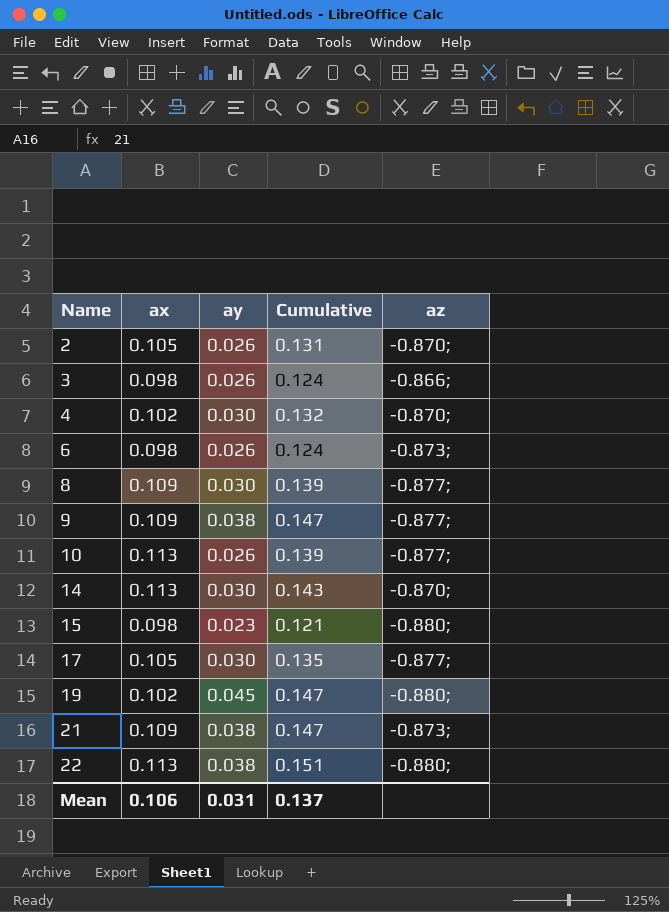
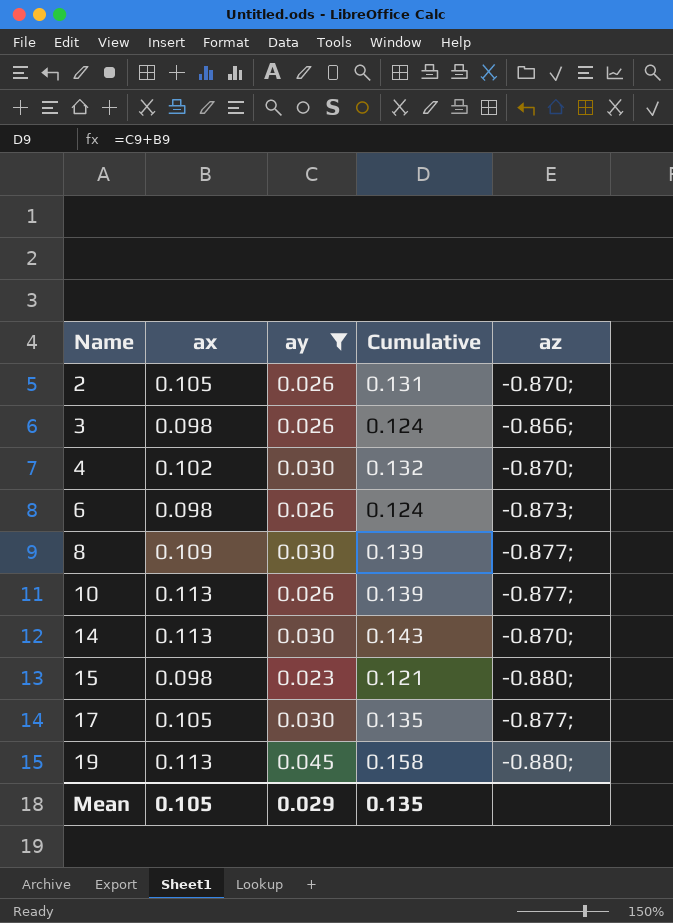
filter: none -> ay != 0.038
19 | ax: 0.102 -> 0.113
19 | Cumulative: 0.147 -> 0.158
Mean | ax: 0.106 -> 0.105
Mean | ay: 0.031 -> 0.029
Mean | Cumulative: 0.137 -> 0.135

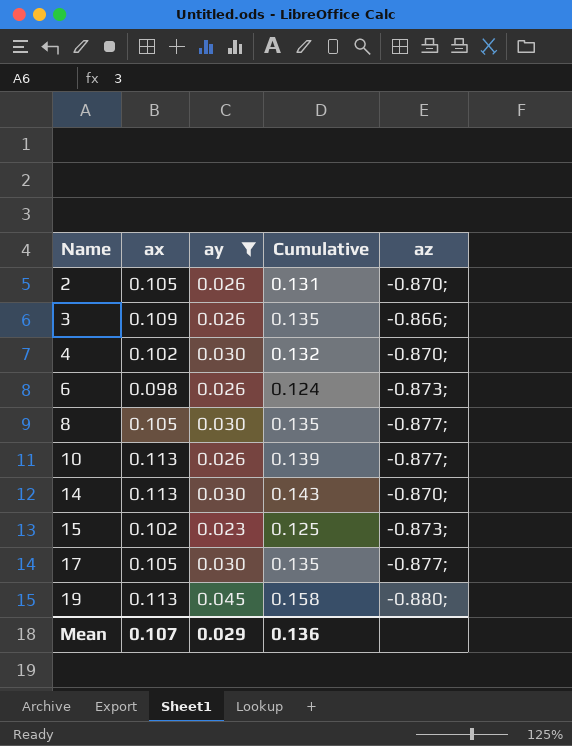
3 | ax: 0.098 -> 0.109
3 | Cumulative: 0.124 -> 0.135
8 | ax: 0.109 -> 0.105
8 | Cumulative: 0.139 -> 0.135
15 | ax: 0.098 -> 0.102
15 | Cumulative: 0.121 -> 0.125
15 | az: -0.880; -> -0.873;
Mean | ax: 0.105 -> 0.107
Mean | Cumulative: 0.135 -> 0.136

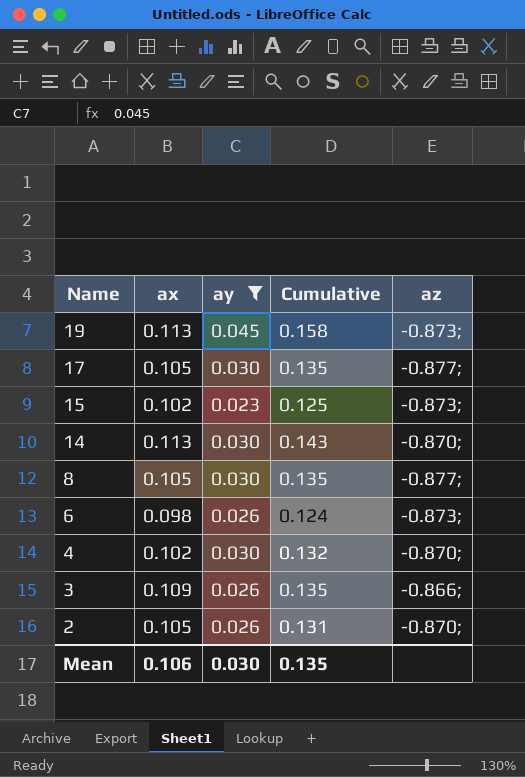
row order: Name ascending -> Name descending
row 10: 0.113 | 0.026 | 0.139 | -0.877; -> none
19 | az: -0.880; -> -0.873;
Mean | ax: 0.107 -> 0.106
Mean | ay: 0.029 -> 0.030
Mean | Cumulative: 0.136 -> 0.135

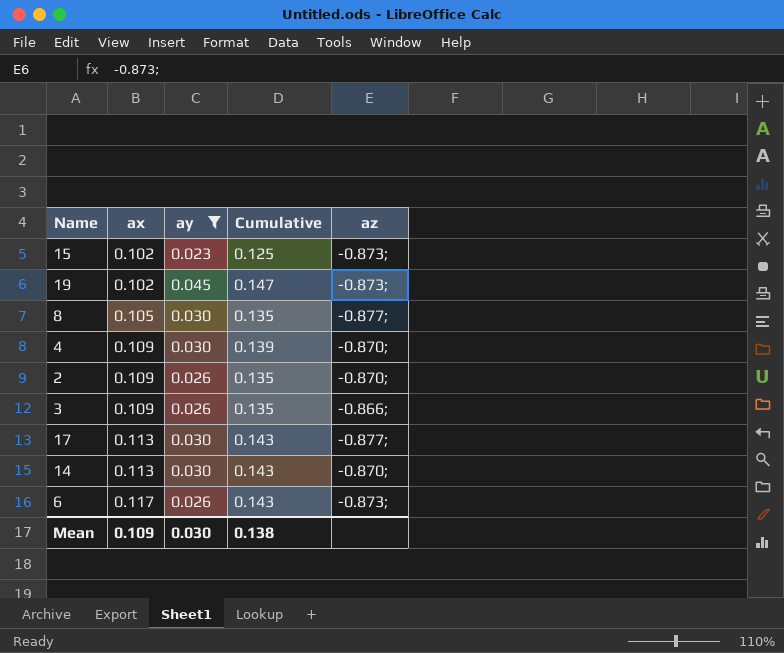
row order: Name descending -> ax ascending
19 | ax: 0.113 -> 0.102
19 | Cumulative: 0.158 -> 0.147
4 | ax: 0.102 -> 0.109
4 | Cumulative: 0.132 -> 0.139
2 | ax: 0.105 -> 0.109
2 | Cumulative: 0.131 -> 0.135
17 | ax: 0.105 -> 0.113
17 | Cumulative: 0.135 -> 0.143
6 | ax: 0.098 -> 0.117
6 | Cumulative: 0.124 -> 0.143
Mean | ax: 0.106 -> 0.109
Mean | Cumulative: 0.135 -> 0.138

